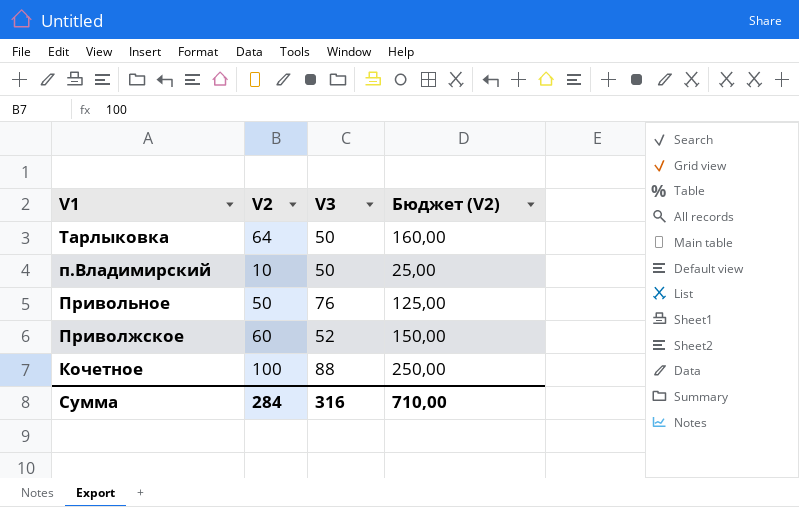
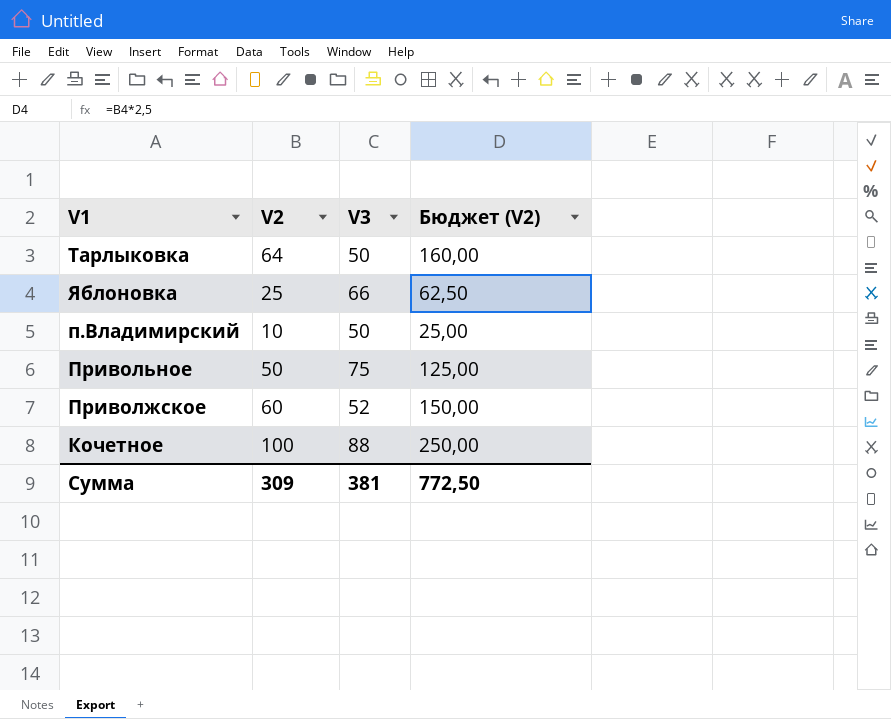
row Яблоновка: none -> 25 | 66 | 62,50
Привольное | V3: 76 -> 75
Сумма | V2: 284 -> 309
Сумма | V3: 316 -> 381
Сумма | Бюджет (V2): 710,00 -> 772,50

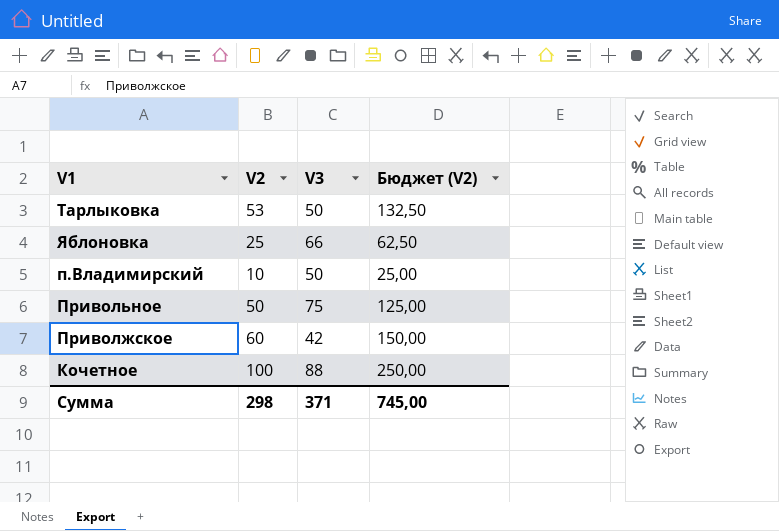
Тарлыковка | V2: 64 -> 53
Тарлыковка | Бюджет (V2): 160,00 -> 132,50
Приволжское | V3: 52 -> 42
Сумма | V2: 309 -> 298
Сумма | V3: 381 -> 371
Сумма | Бюджет (V2): 772,50 -> 745,00

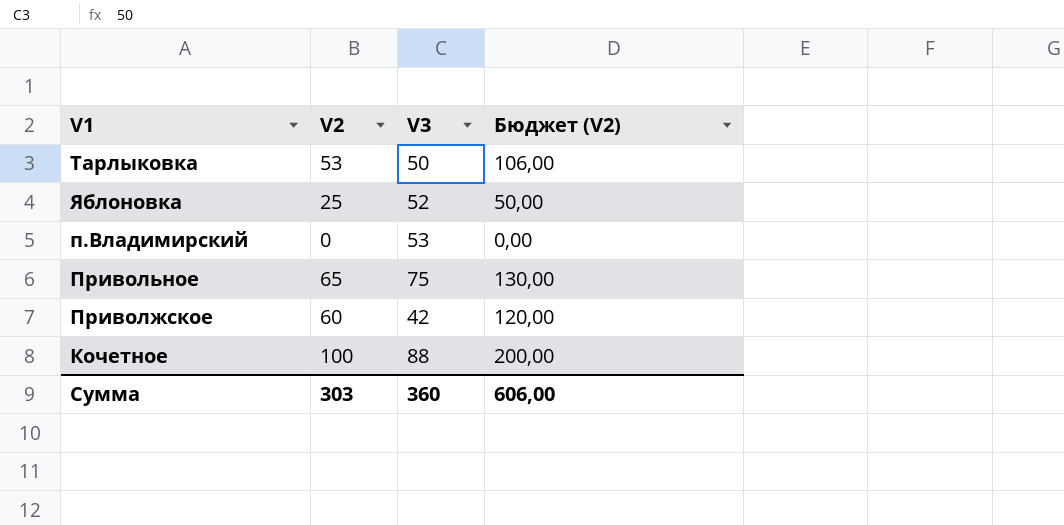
column Бюджет (V2) | formula: [V2] * 2,5 -> [V2] * 2
Яблоновка | V3: 66 -> 52
п.Владимирский | V2: 10 -> 0
п.Владимирский | V3: 50 -> 53
Привольное | V2: 50 -> 65
Сумма | V2: 298 -> 303
Сумма | V3: 371 -> 360
Сумма | Бюджет (V2): 745,00 -> 606,00

